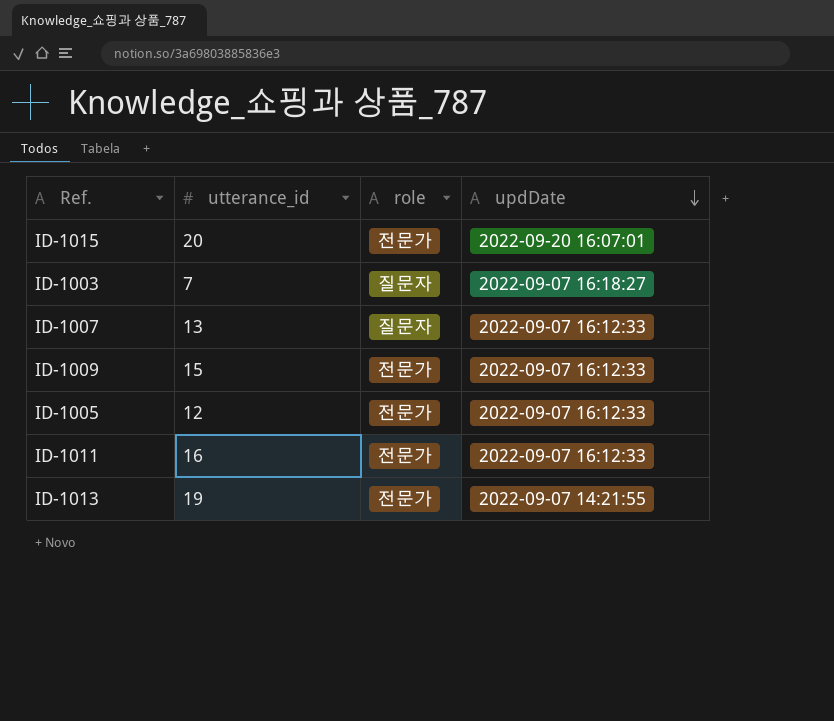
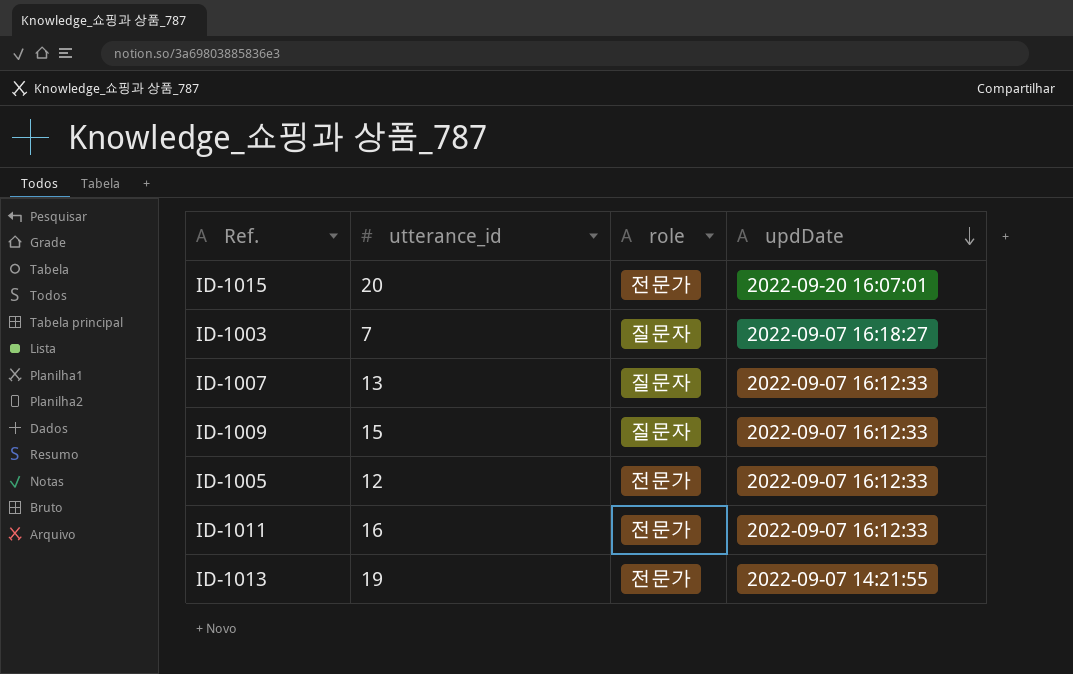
ID-1009 | role: 전문가 -> 질문자

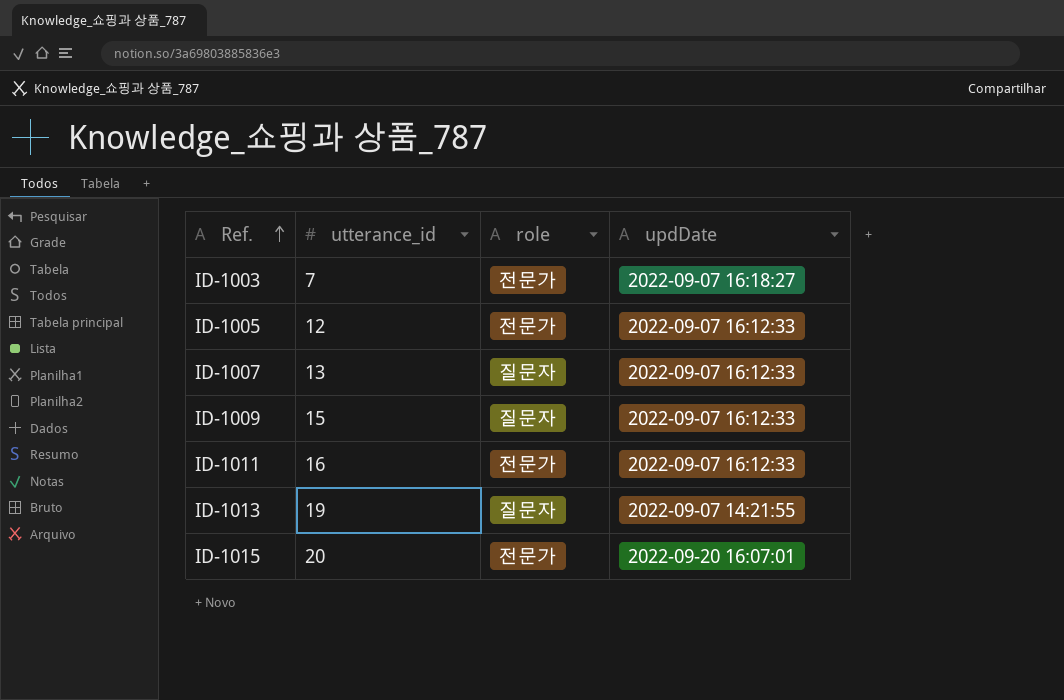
row order: updDate descending -> Ref. ascending
ID-1003 | role: 질문자 -> 전문가
ID-1013 | role: 전문가 -> 질문자

